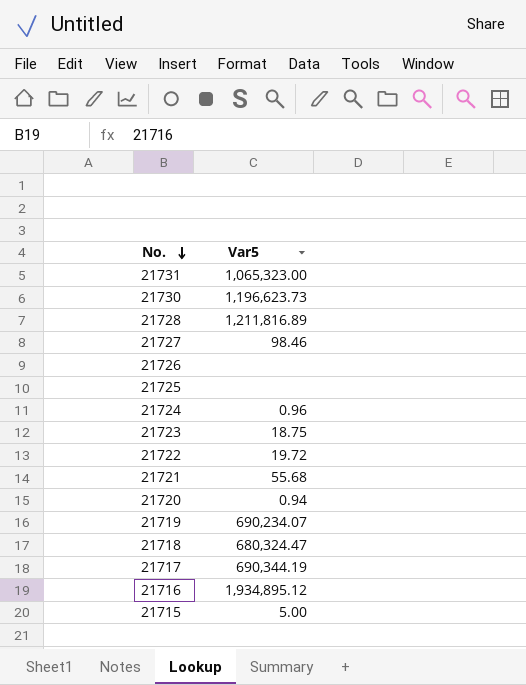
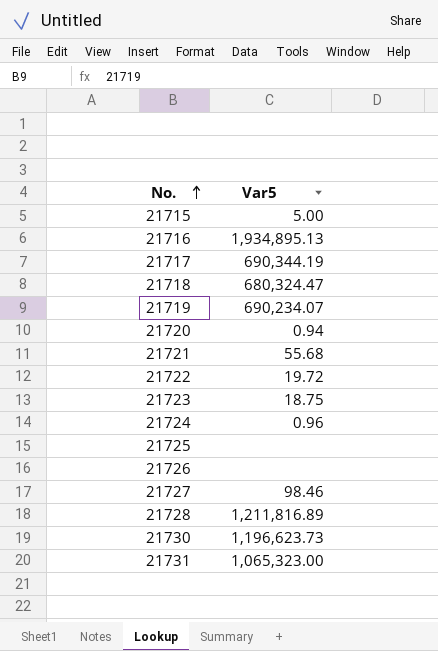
row order: No. descending -> No. ascending
21716 | Var5: 1,934,895.12 -> 1,934,895.13

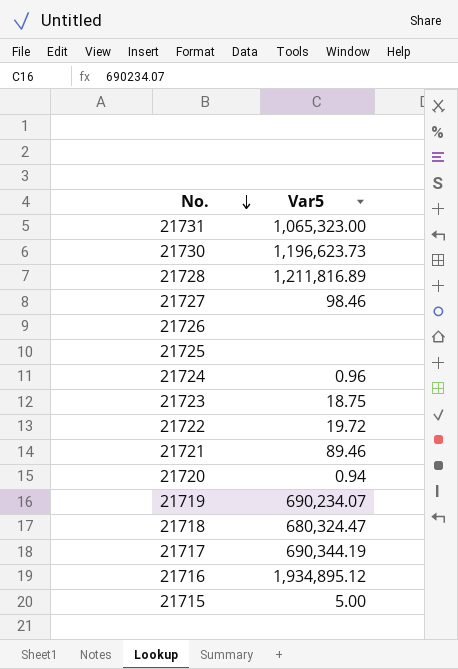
row order: No. ascending -> No. descending
21721 | Var5: 55.68 -> 89.46
21716 | Var5: 1,934,895.13 -> 1,934,895.12

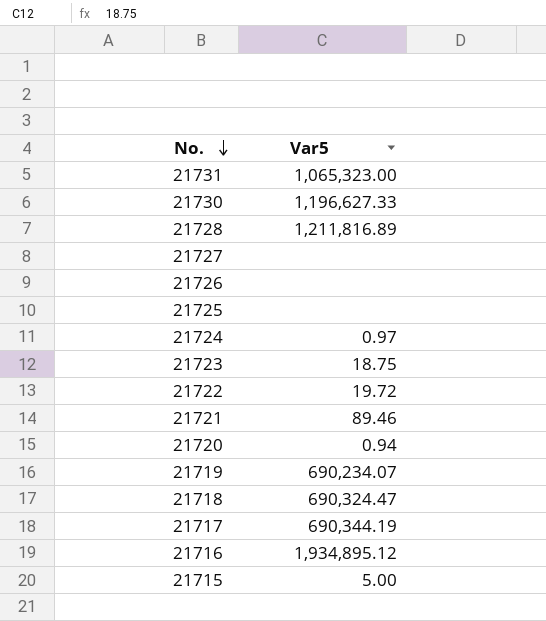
21730 | Var5: 1,196,623.73 -> 1,196,627.33
21727 | Var5: 98.46 -> none
21724 | Var5: 0.96 -> 0.97
21718 | Var5: 680,324.47 -> 690,324.47

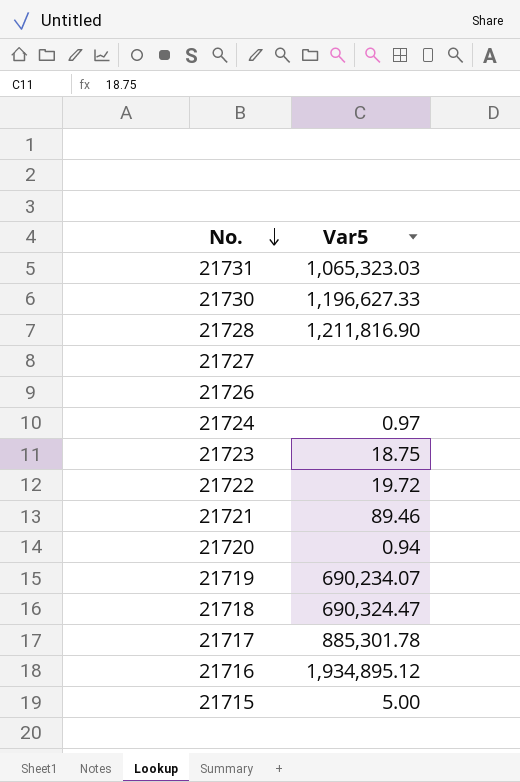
row 21725: none -> none
21731 | Var5: 1,065,323.00 -> 1,065,323.03
21728 | Var5: 1,211,816.89 -> 1,211,816.90
21717 | Var5: 690,344.19 -> 885,301.78

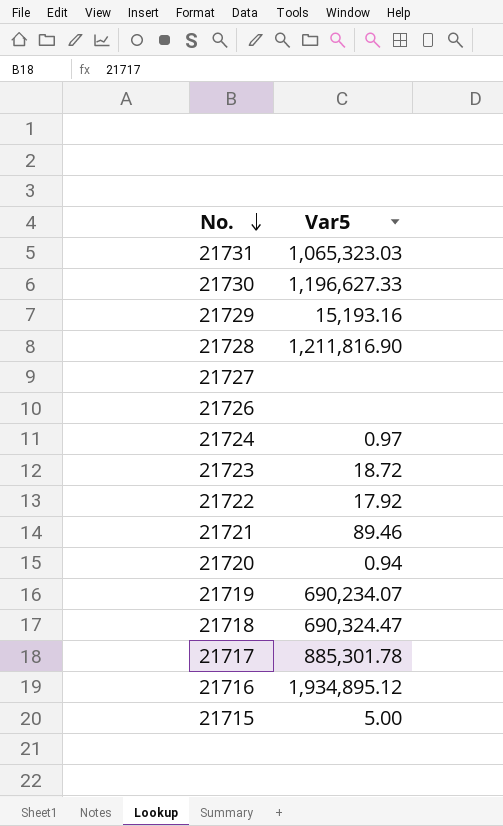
row 21729: none -> 15,193.16
21723 | Var5: 18.75 -> 18.72
21722 | Var5: 19.72 -> 17.92

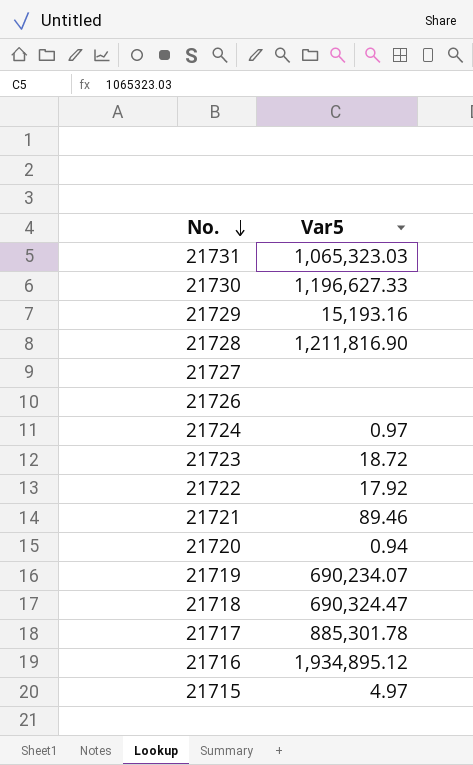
21715 | Var5: 5.00 -> 4.97

